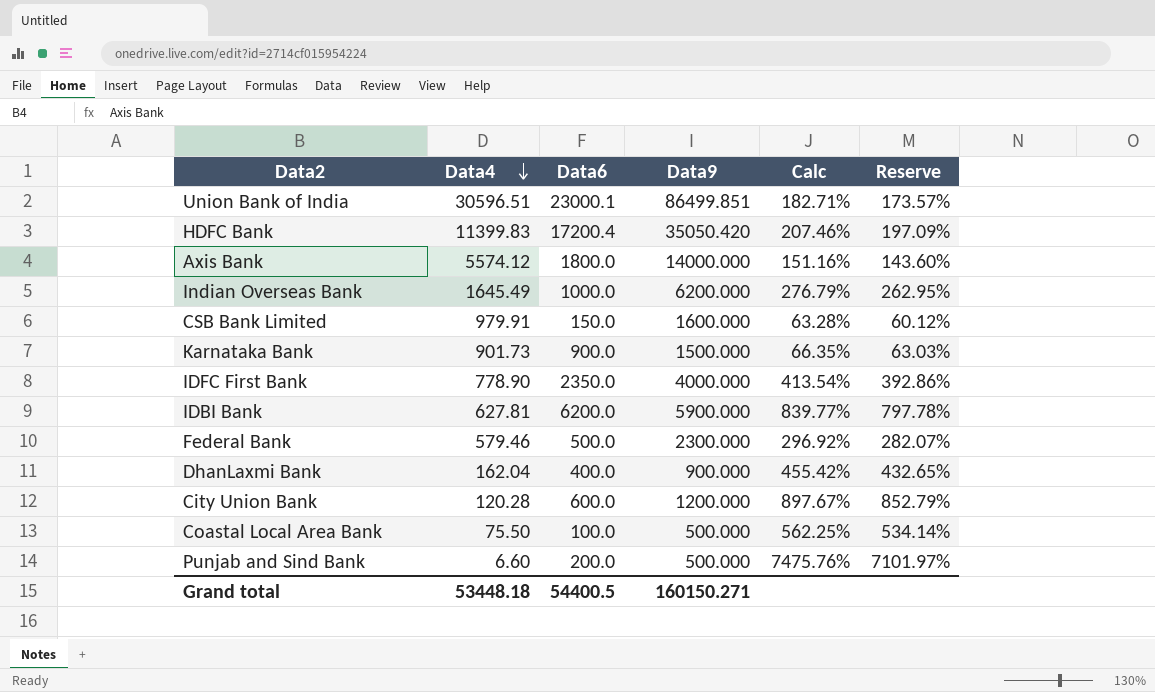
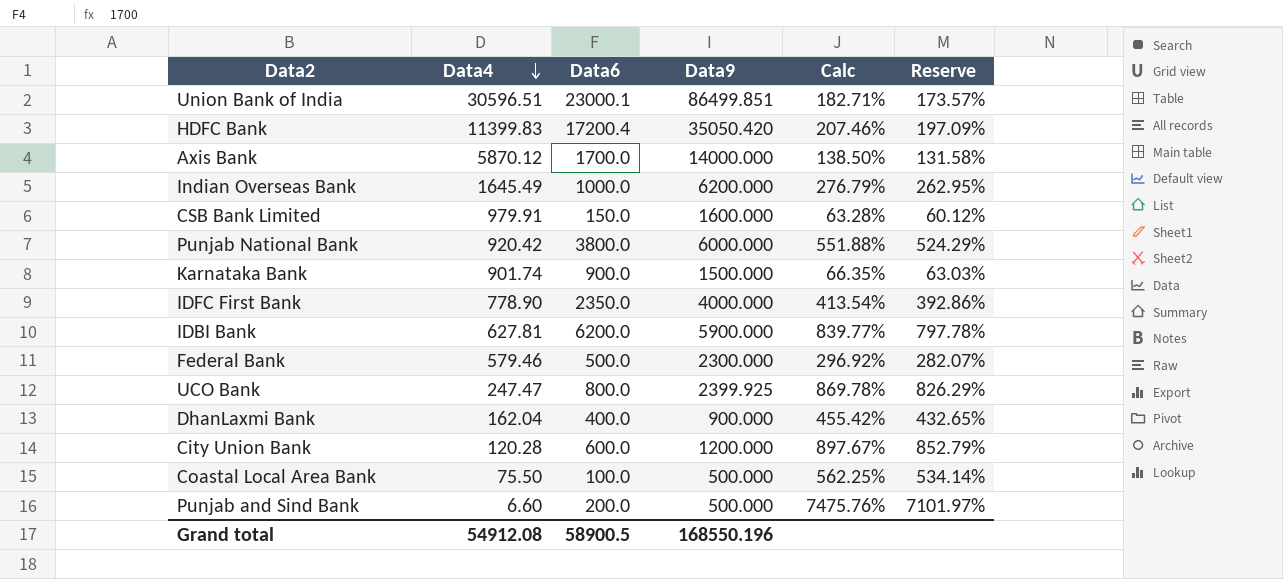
Axis Bank | Data4: 5574.12 -> 5870.12
Axis Bank | Data6: 1800.0 -> 1700.0
Axis Bank | Calc: 151.16% -> 138.50%
Axis Bank | Reserve: 143.60% -> 131.58%
row Punjab National Bank: none -> 920.42 | 3800.0 | 6000.000 | 551.88% | 524.29%
Karnataka Bank | Data4: 901.73 -> 901.74
row UCO Bank: none -> 247.47 | 800.0 | 2399.925 | 869.78% | 826.29%
Grand total | Data4: 53448.18 -> 54912.08
Grand total | Data6: 54400.5 -> 58900.5
Grand total | Data9: 160150.271 -> 168550.196

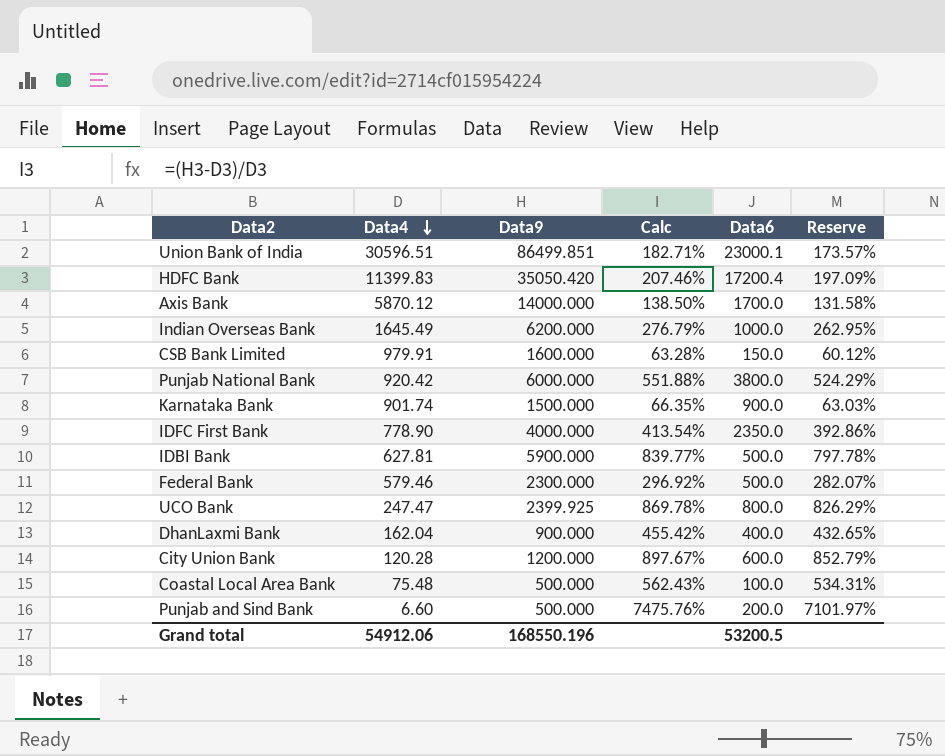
column Data6 | position: 3 -> 5
IDBI Bank | Data6: 6200.0 -> 500.0
Coastal Local Area Bank | Data4: 75.50 -> 75.48
Coastal Local Area Bank | Calc: 562.25% -> 562.43%
Coastal Local Area Bank | Reserve: 534.14% -> 534.31%
Grand total | Data4: 54912.08 -> 54912.06
Grand total | Data6: 58900.5 -> 53200.5

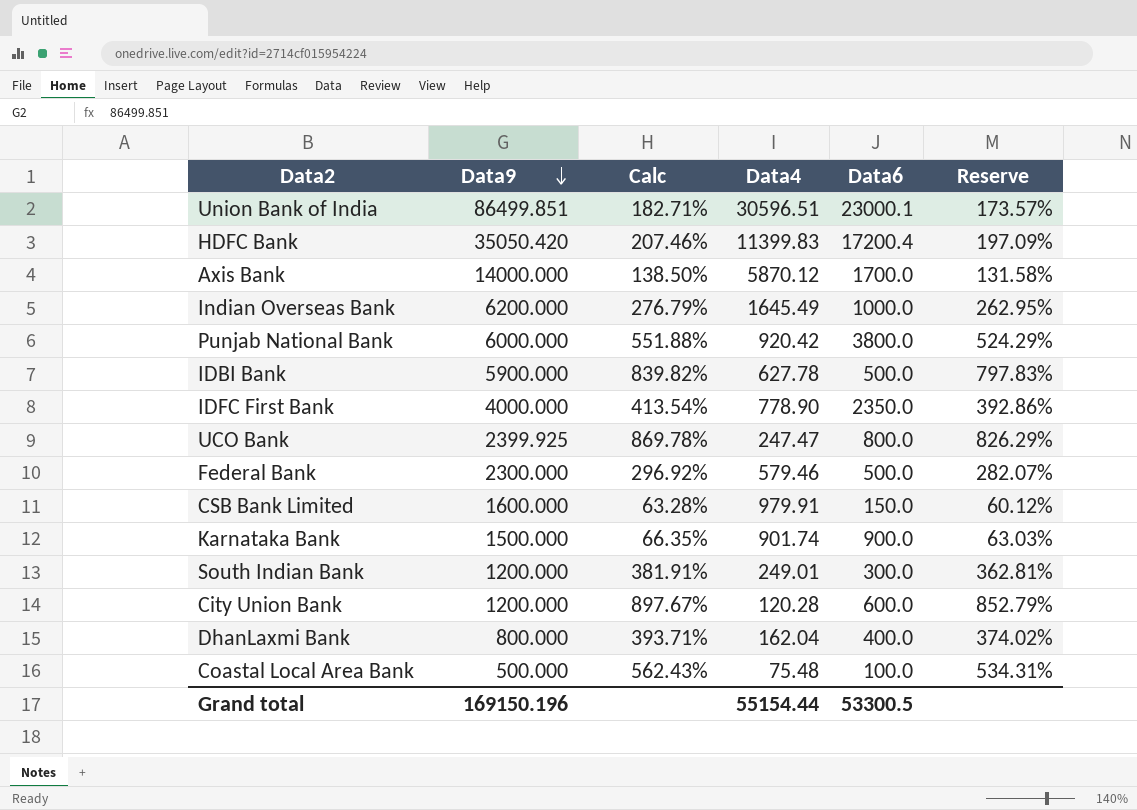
row order: Data4 descending -> Data9 descending
column Data4 | position: 2 -> 4
row Punjab and Sind Bank: 6.60 | 500.000 | 7475.76% | 200.0 | 7101.97% -> none
IDBI Bank | Calc: 839.77% -> 839.82%
IDBI Bank | Data4: 627.81 -> 627.78
IDBI Bank | Reserve: 797.78% -> 797.83%
row South Indian Bank: none -> 1200.000 | 381.91% | 249.01 | 300.0 | 362.81%
DhanLaxmi Bank | Data9: 900.000 -> 800.000
DhanLaxmi Bank | Calc: 455.42% -> 393.71%
DhanLaxmi Bank | Reserve: 432.65% -> 374.02%
Grand total | Data9: 168550.196 -> 169150.196
Grand total | Data4: 54912.06 -> 55154.44
Grand total | Data6: 53200.5 -> 53300.5

